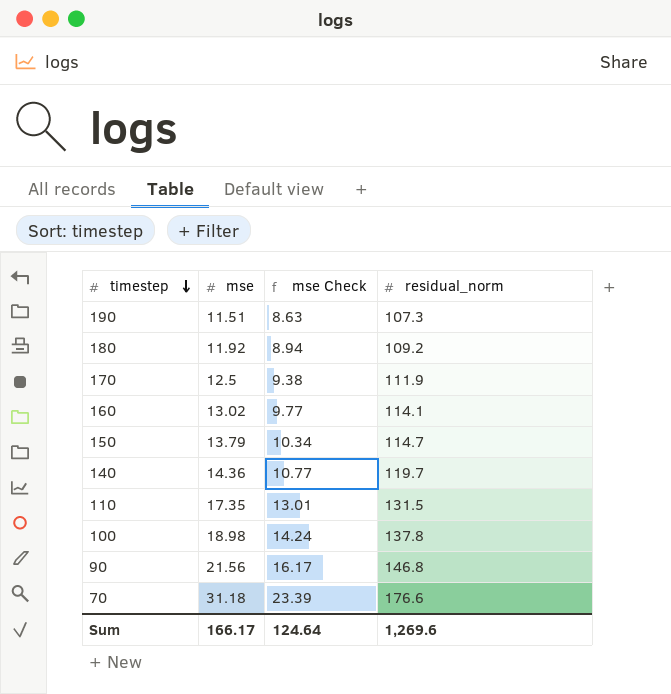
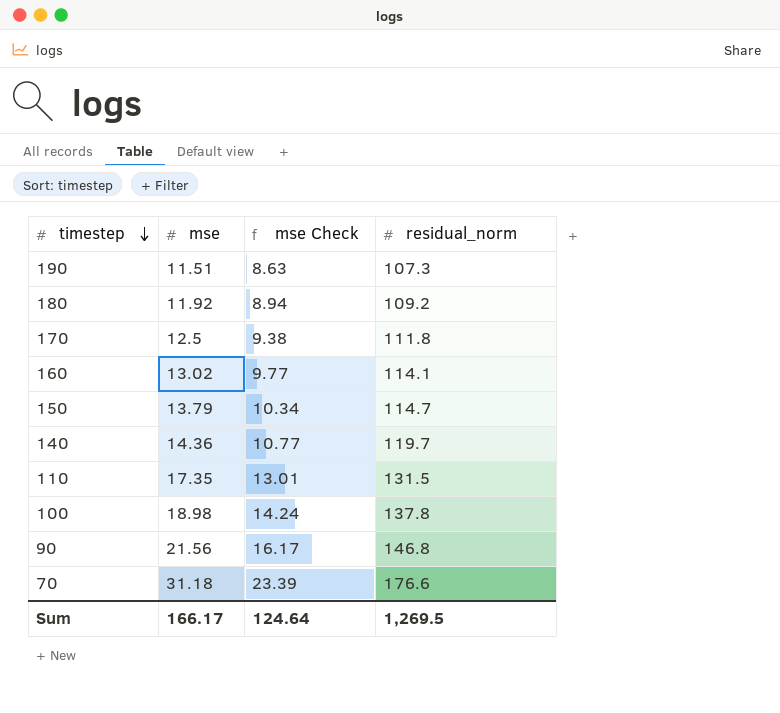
170 | residual_norm: 111.9 -> 111.8
Sum | residual_norm: 1,269.6 -> 1,269.5

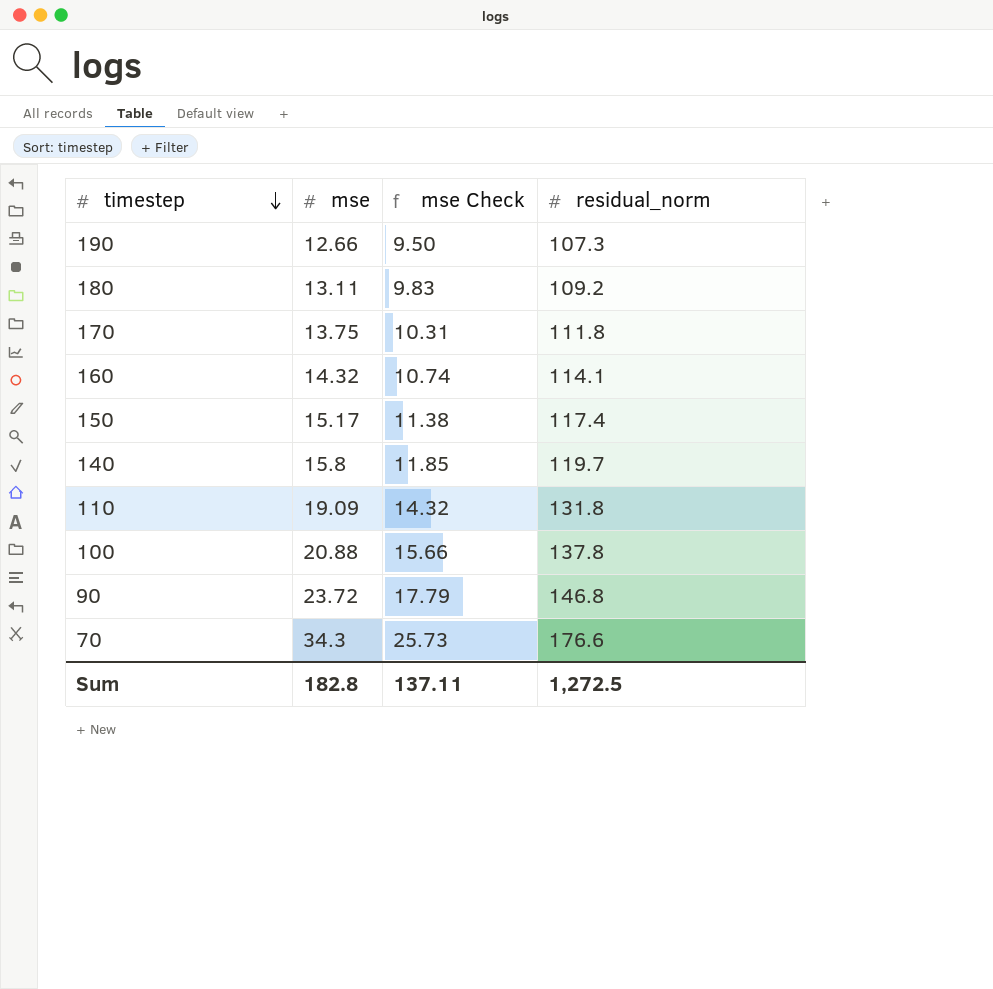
190 | mse: 11.51 -> 12.66
190 | mse Check: 8.63 -> 9.50
180 | mse: 11.92 -> 13.11
180 | mse Check: 8.94 -> 9.83
170 | mse: 12.5 -> 13.75
170 | mse Check: 9.38 -> 10.31
160 | mse: 13.02 -> 14.32
160 | mse Check: 9.77 -> 10.74
150 | mse: 13.79 -> 15.17
150 | mse Check: 10.34 -> 11.38
150 | residual_norm: 114.7 -> 117.4
140 | mse: 14.36 -> 15.8
140 | mse Check: 10.77 -> 11.85
110 | mse: 17.35 -> 19.09
110 | mse Check: 13.01 -> 14.32
110 | residual_norm: 131.5 -> 131.8
100 | mse: 18.98 -> 20.88
100 | mse Check: 14.24 -> 15.66
90 | mse: 21.56 -> 23.72
90 | mse Check: 16.17 -> 17.79
70 | mse: 31.18 -> 34.3
70 | mse Check: 23.39 -> 25.73
Sum | mse: 166.17 -> 182.8
Sum | mse Check: 124.64 -> 137.11
Sum | residual_norm: 1,269.5 -> 1,272.5

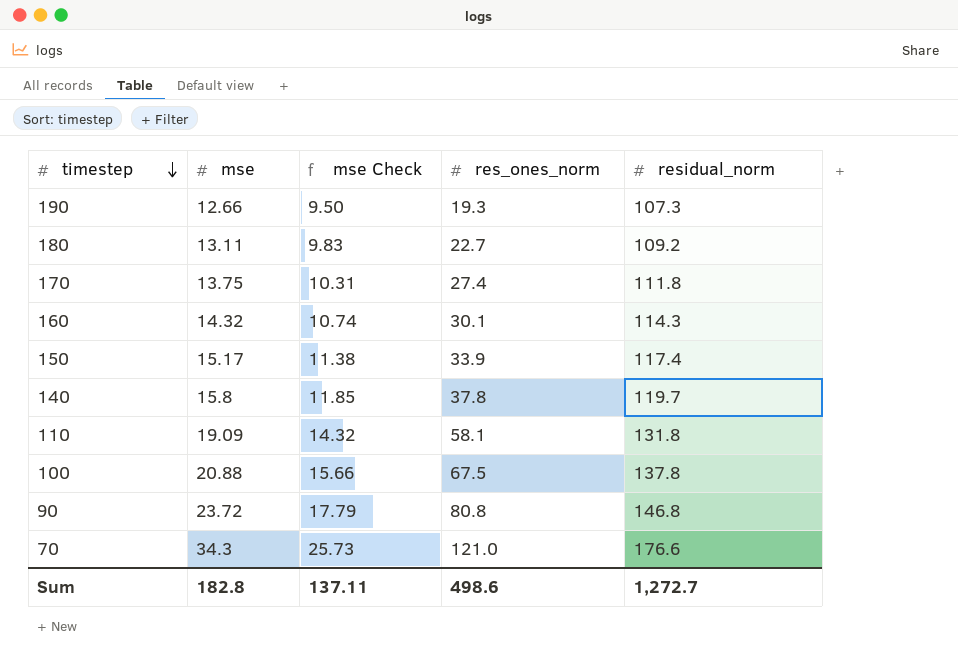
column res_ones_norm | position: none -> 4
160 | residual_norm: 114.1 -> 114.3
Sum | residual_norm: 1,272.5 -> 1,272.7

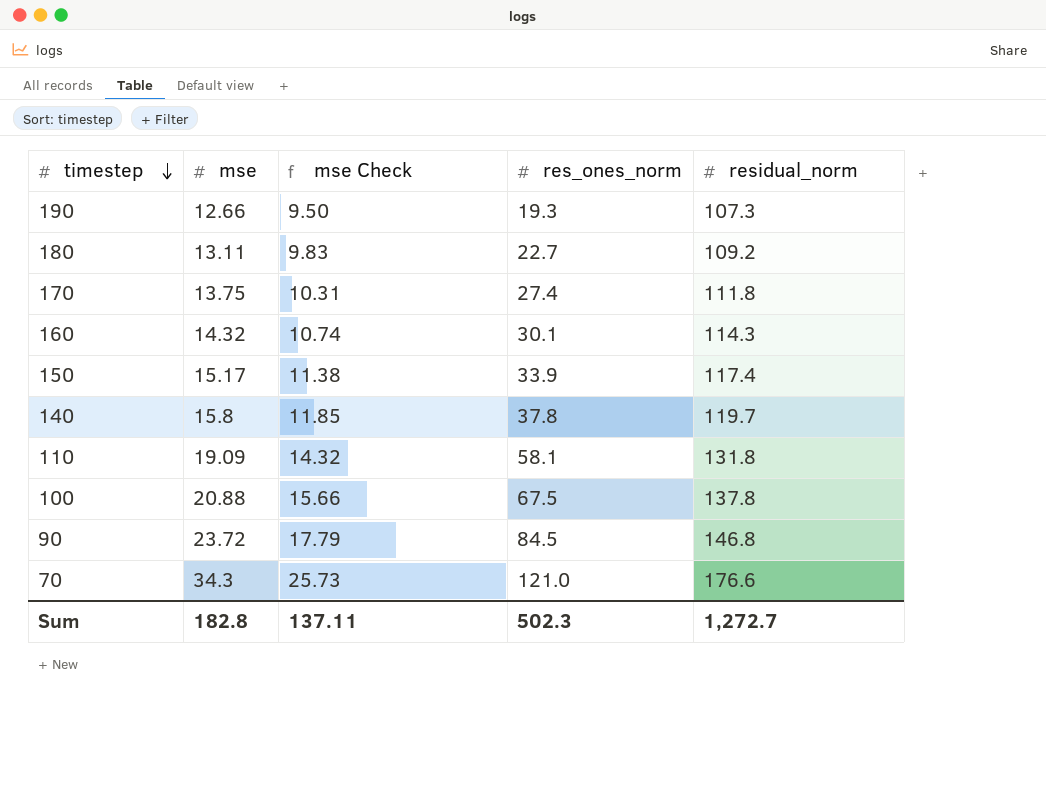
90 | res_ones_norm: 80.8 -> 84.5
Sum | res_ones_norm: 498.6 -> 502.3

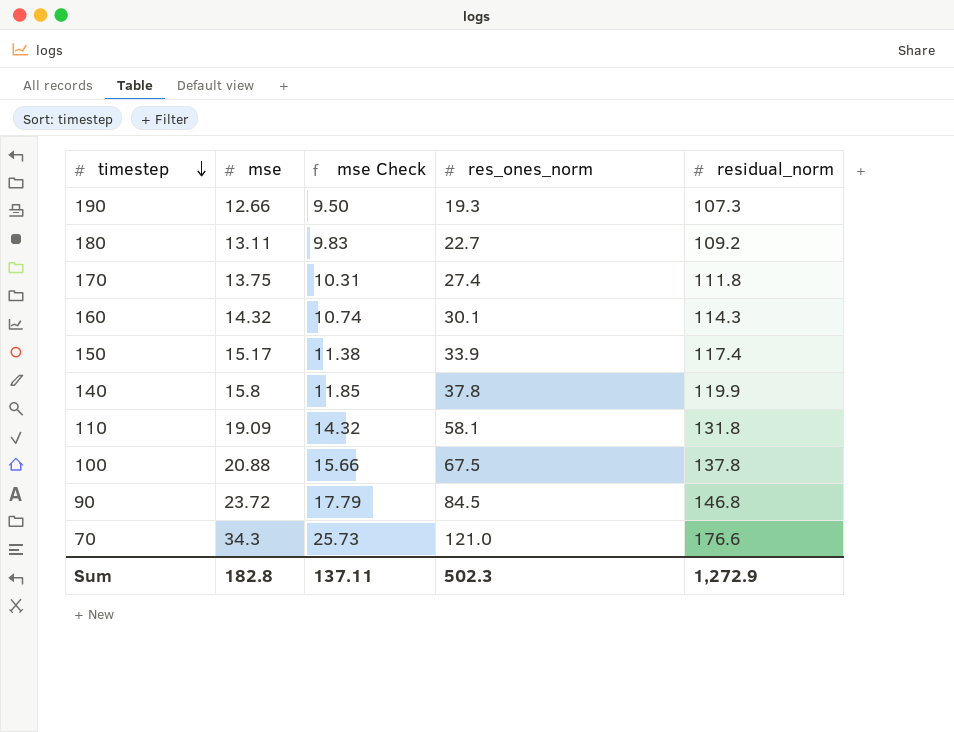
140 | residual_norm: 119.7 -> 119.9
Sum | residual_norm: 1,272.7 -> 1,272.9

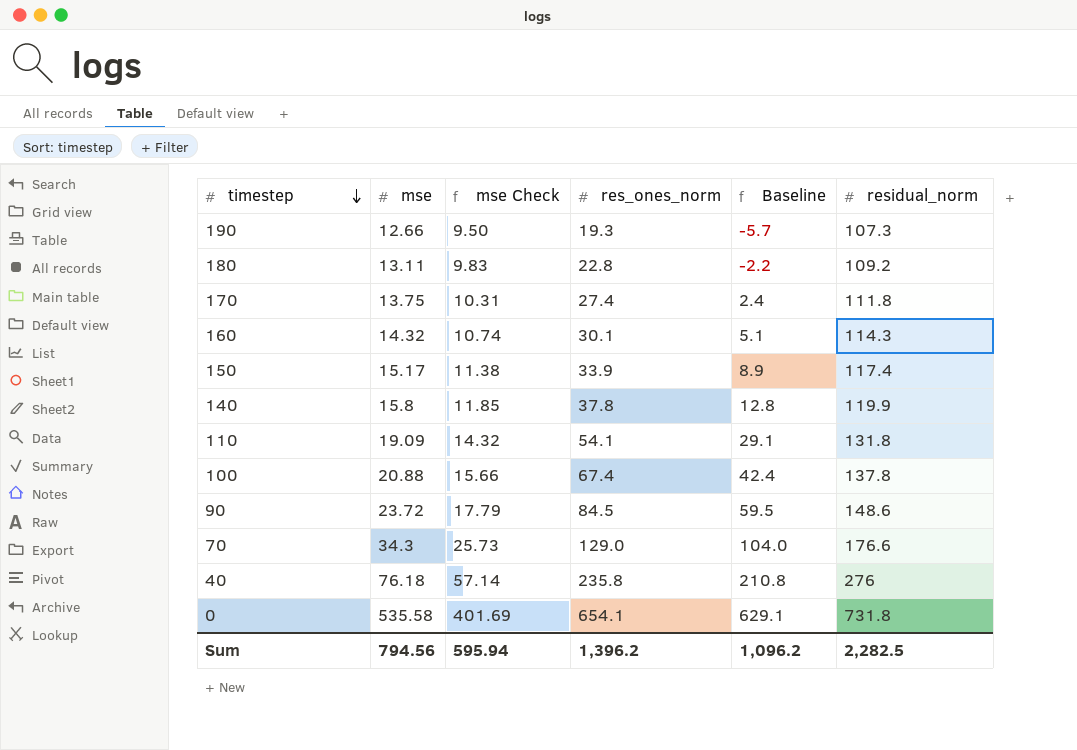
column Baseline | formula: none -> [res_ones_norm] - 25
180 | res_ones_norm: 22.7 -> 22.8
110 | res_ones_norm: 58.1 -> 54.1
100 | res_ones_norm: 67.5 -> 67.4
90 | residual_norm: 146.8 -> 148.6
70 | res_ones_norm: 121.0 -> 129.0
row 40: none -> 76.18 | 57.14 | 235.8 | 210.8 | 276
row 0: none -> 535.58 | 401.69 | 654.1 | 629.1 | 731.8
Sum | mse: 182.8 -> 794.56
Sum | mse Check: 137.11 -> 595.94
Sum | res_ones_norm: 502.3 -> 1,396.2
Sum | residual_norm: 1,272.9 -> 2,282.5

